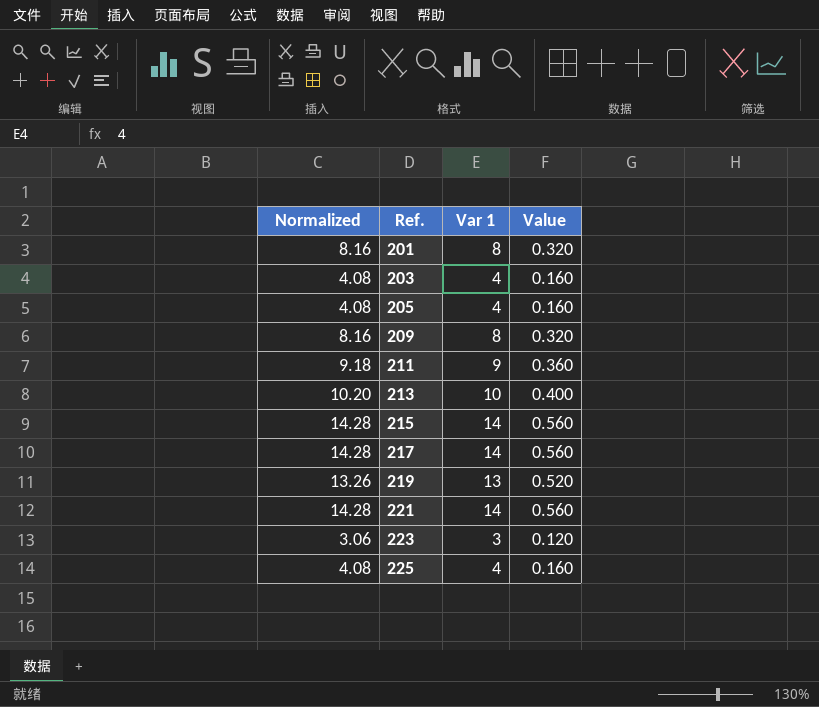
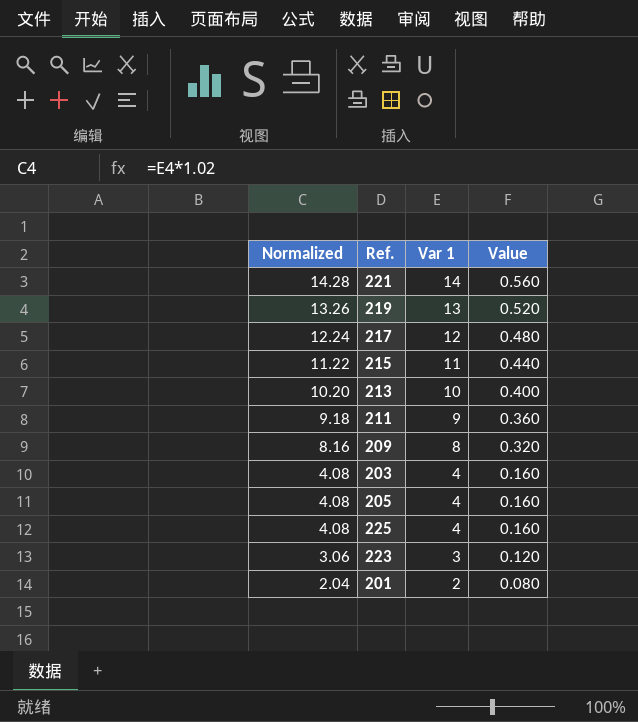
row order: Ref. ascending -> Normalized descending
217 | Normalized: 14.28 -> 12.24
217 | Var 1: 14 -> 12
217 | Value: 0.560 -> 0.480
215 | Normalized: 14.28 -> 11.22
215 | Var 1: 14 -> 11
215 | Value: 0.560 -> 0.440
201 | Normalized: 8.16 -> 2.04
201 | Var 1: 8 -> 2
201 | Value: 0.320 -> 0.080

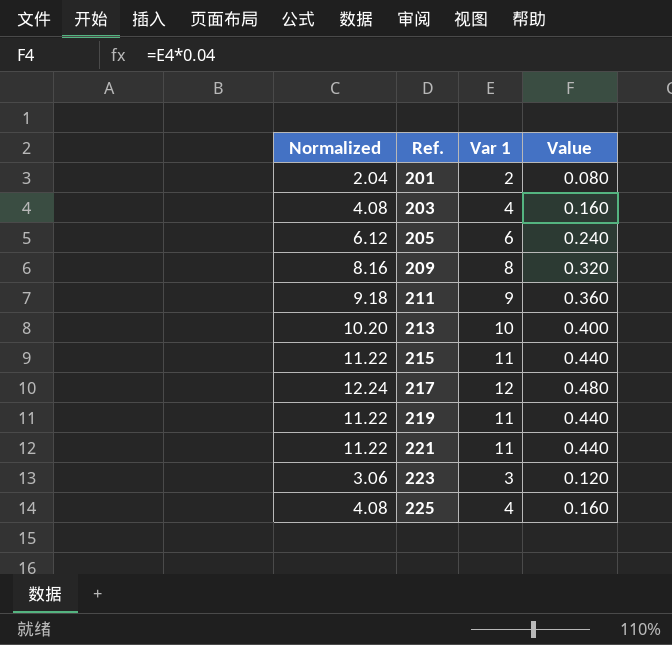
row order: Normalized descending -> Ref. ascending
205 | Normalized: 4.08 -> 6.12
205 | Var 1: 4 -> 6
205 | Value: 0.160 -> 0.240
219 | Normalized: 13.26 -> 11.22
219 | Var 1: 13 -> 11
219 | Value: 0.520 -> 0.440
221 | Normalized: 14.28 -> 11.22
221 | Var 1: 14 -> 11
221 | Value: 0.560 -> 0.440

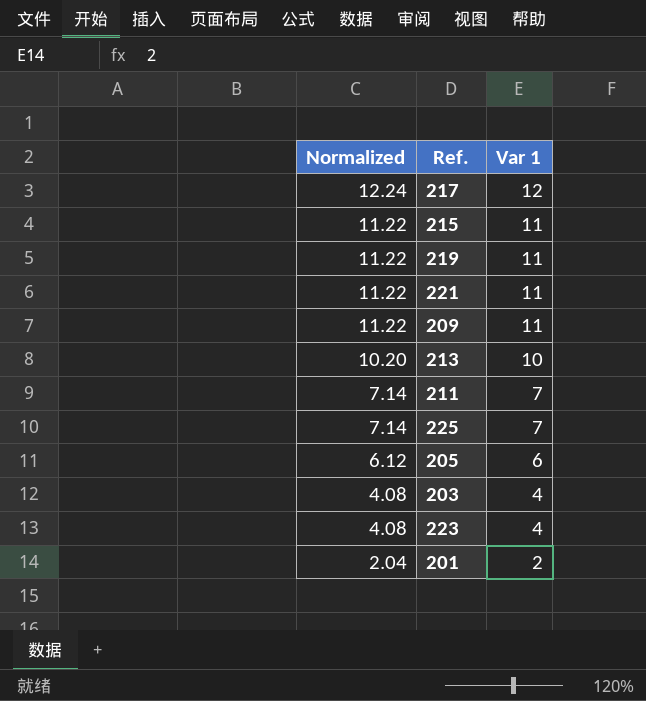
row order: Ref. ascending -> Normalized descending
column Value | formula: [Var 1] * 0.04 -> none
209 | Normalized: 8.16 -> 11.22
209 | Var 1: 8 -> 11
211 | Normalized: 9.18 -> 7.14
211 | Var 1: 9 -> 7
225 | Normalized: 4.08 -> 7.14
225 | Var 1: 4 -> 7
223 | Normalized: 3.06 -> 4.08
223 | Var 1: 3 -> 4

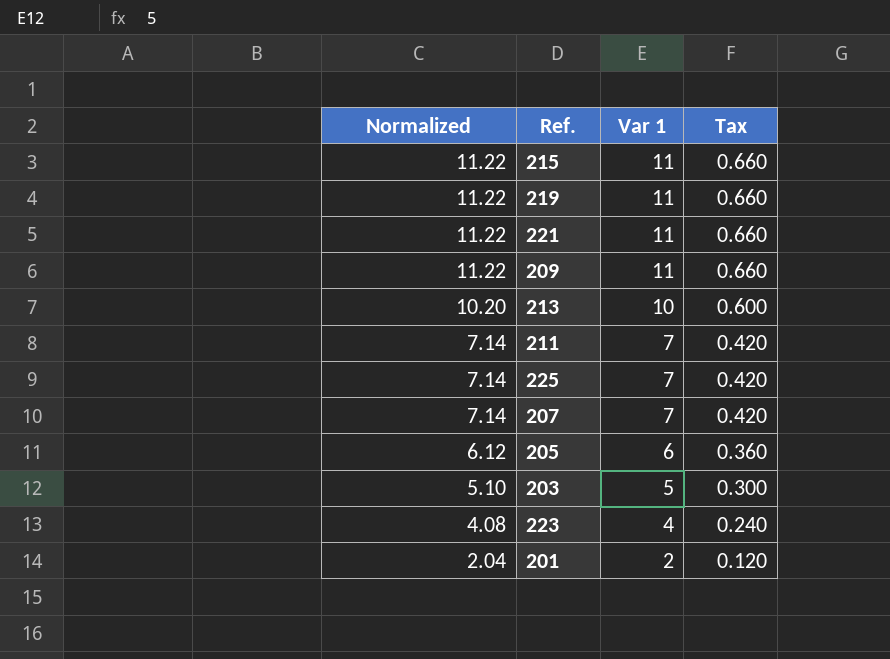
column Tax | formula: none -> [Var 1] * 0.06
row 217: 12.24 | 12 -> none
row 207: none -> 7.14 | 7 | 0.420
203 | Normalized: 4.08 -> 5.10
203 | Var 1: 4 -> 5

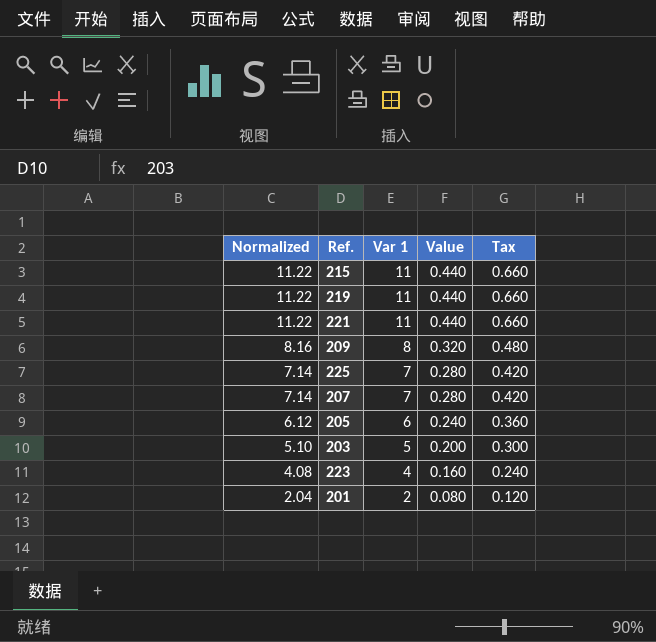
column Value | formula: none -> [Var 1] * 0.04
row 213: 10.20 | 10 | 0.600 -> none
row 211: 7.14 | 7 | 0.420 -> none
209 | Normalized: 11.22 -> 8.16
209 | Var 1: 11 -> 8
209 | Tax: 0.660 -> 0.480

